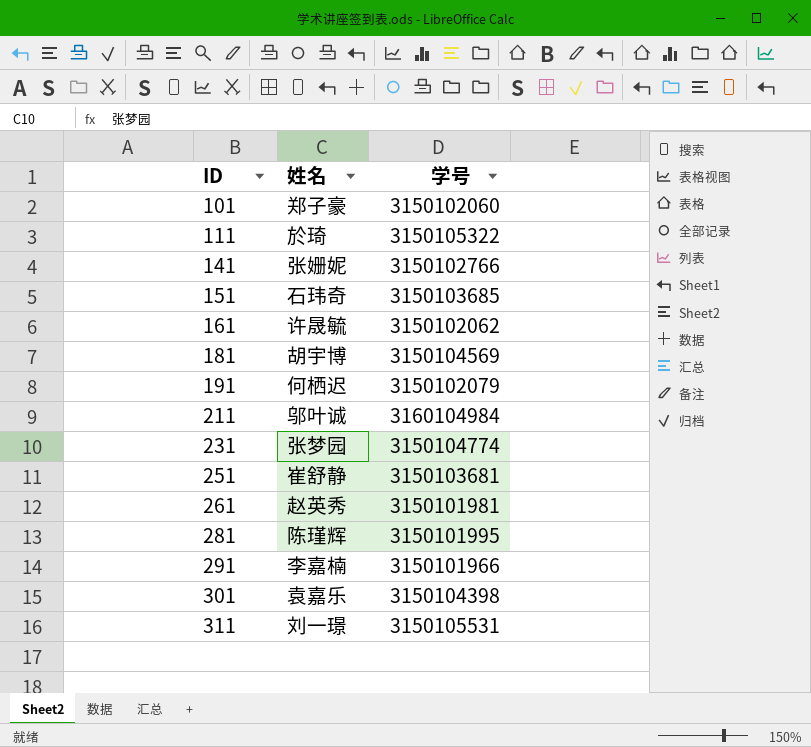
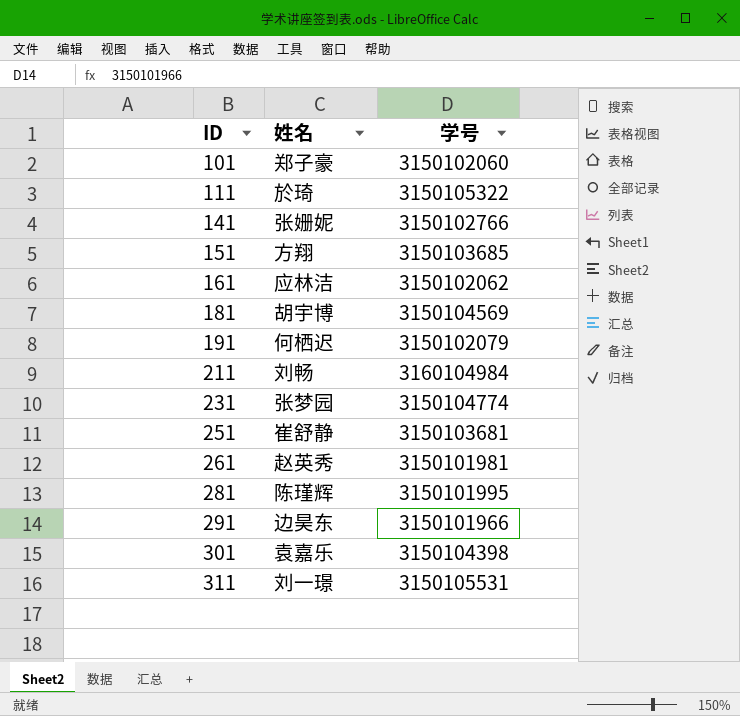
151 | 姓名: 石玮奇 -> 方翔
161 | 姓名: 许晟毓 -> 应林洁
211 | 姓名: 邬叶诚 -> 刘畅
291 | 姓名: 李嘉楠 -> 边昊东

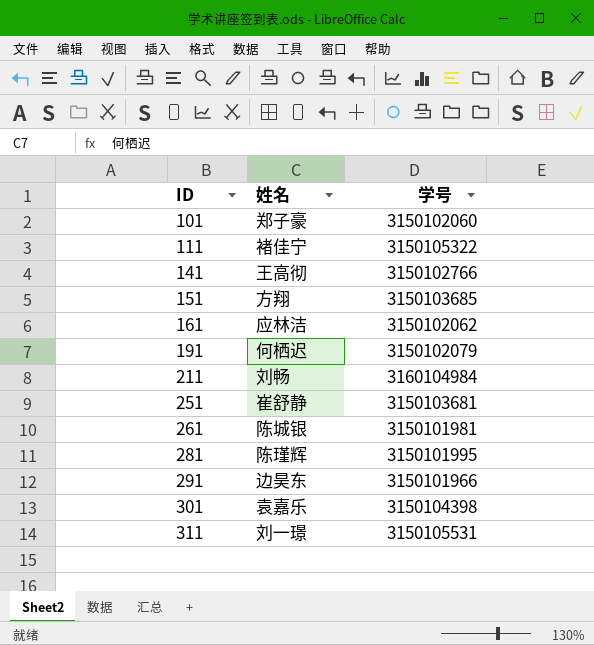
row 181: 胡宇博 | 3150104569 -> none
row 231: 张梦园 | 3150104774 -> none
111 | 姓名: 於琦 -> 褚佳宁
141 | 姓名: 张姗妮 -> 王高彻
261 | 姓名: 赵英秀 -> 陈城银

